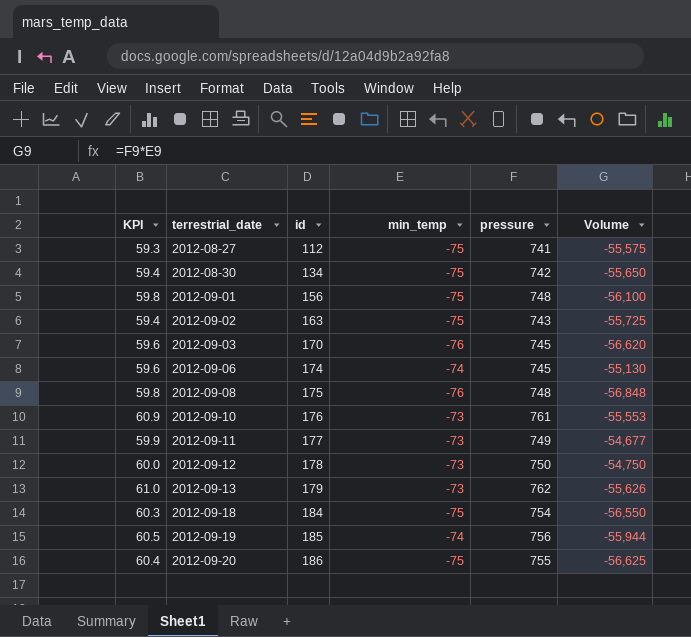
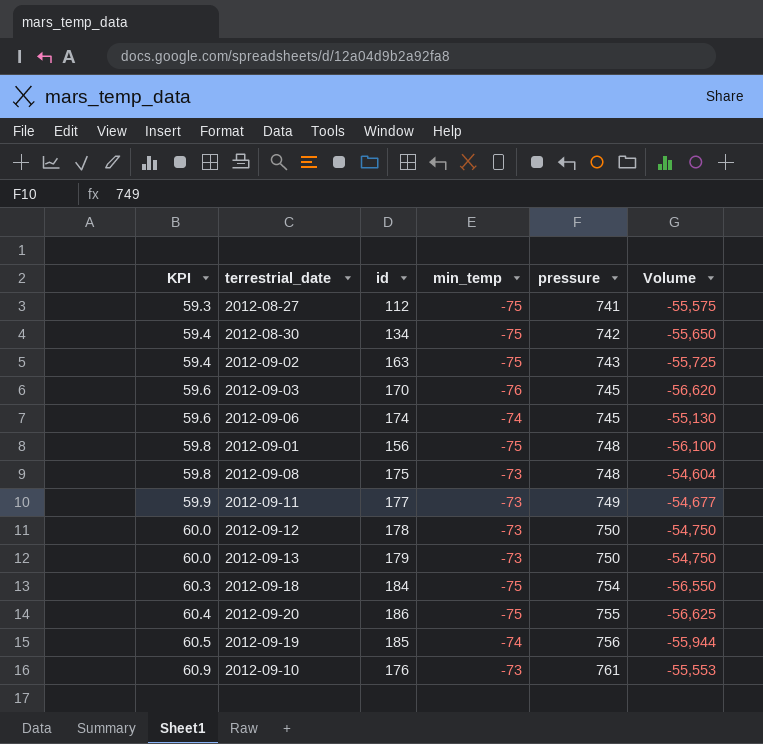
row order: terrestrial_date ascending -> KPI ascending
2012-09-08 | min_temp: -76 -> -73
2012-09-08 | Volume: -56,848 -> -54,604
2012-09-13 | KPI: 61.0 -> 60.0
2012-09-13 | pressure: 762 -> 750
2012-09-13 | Volume: -55,626 -> -54,750

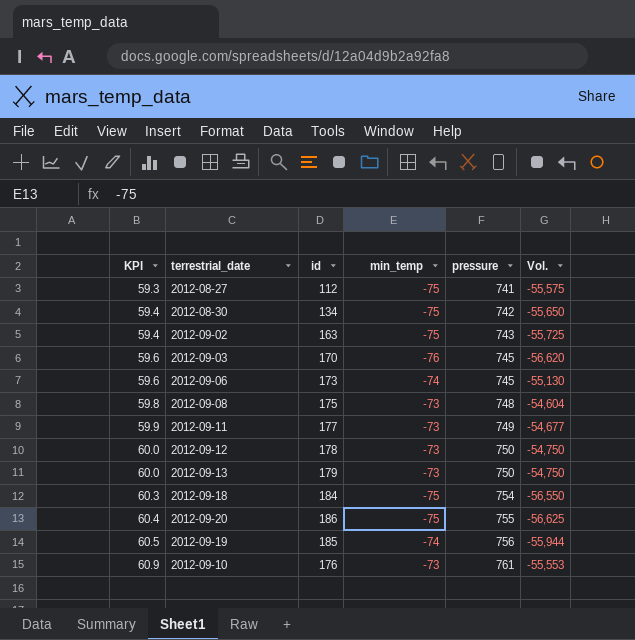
column name: Volume -> Vol.
row 2012-09-01: 59.8 | 156 | -75 | 748 | -56,100 -> none
2012-09-06 | id: 174 -> 173

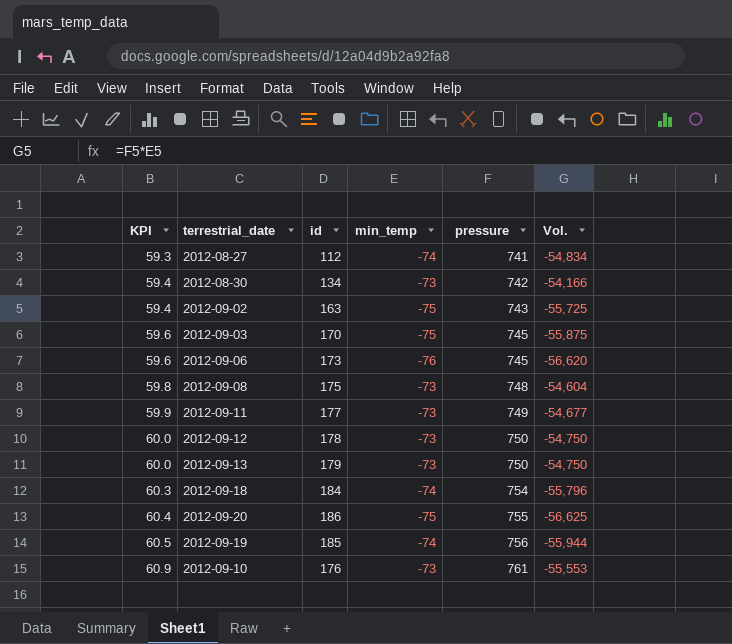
2012-08-27 | min_temp: -75 -> -74
2012-08-27 | Vol.: -55,575 -> -54,834
2012-08-30 | min_temp: -75 -> -73
2012-08-30 | Vol.: -55,650 -> -54,166
2012-09-03 | min_temp: -76 -> -75
2012-09-03 | Vol.: -56,620 -> -55,875
2012-09-06 | min_temp: -74 -> -76
2012-09-06 | Vol.: -55,130 -> -56,620
2012-09-18 | min_temp: -75 -> -74
2012-09-18 | Vol.: -56,550 -> -55,796

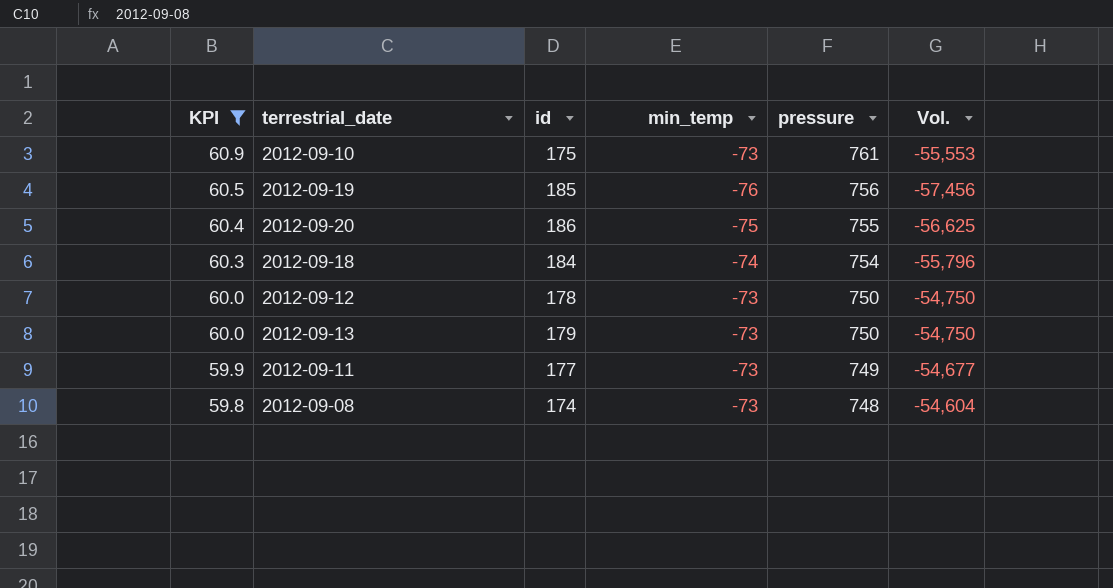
filter: none -> KPI >= 59.8
row order: KPI ascending -> KPI descending
2012-09-10 | id: 176 -> 175
2012-09-19 | min_temp: -74 -> -76
2012-09-19 | Vol.: -55,944 -> -57,456
2012-09-08 | id: 175 -> 174

